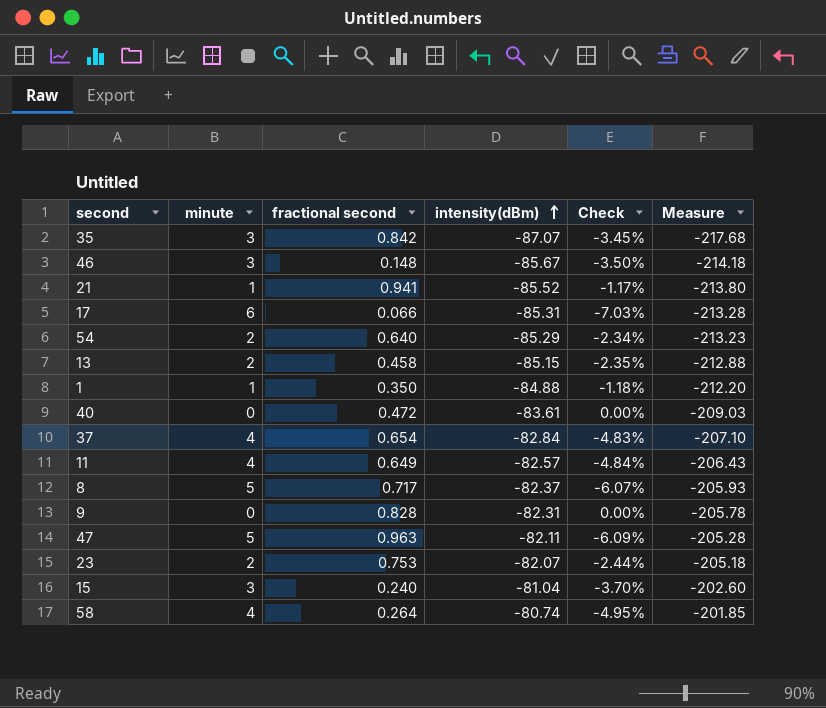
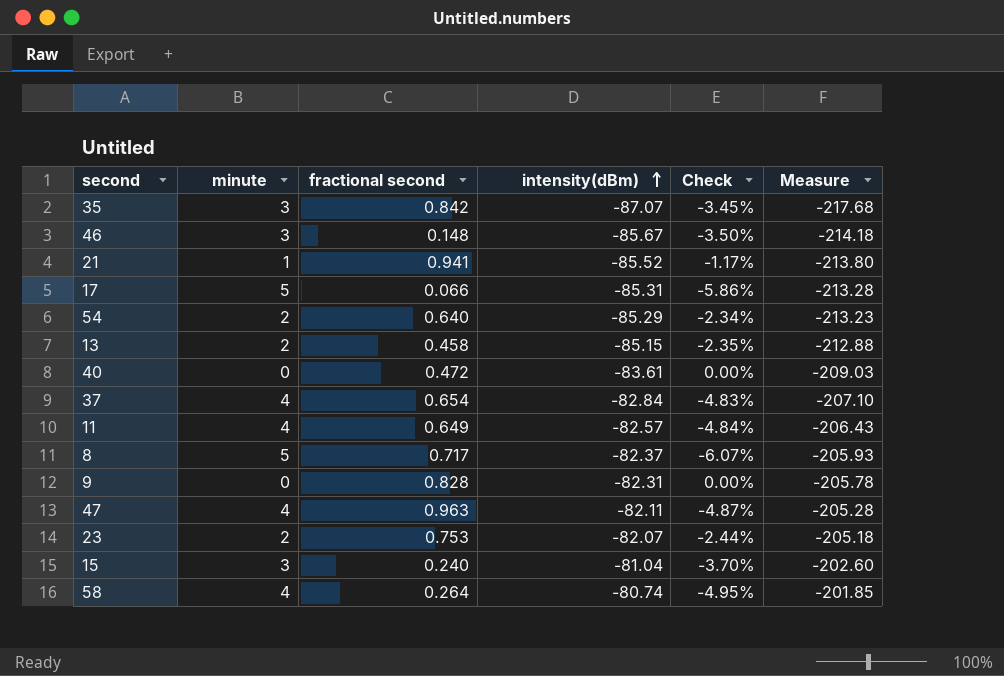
row 1: 1 | 0.350 | -84.88 | -1.18% | -212.20 -> none
17 | minute: 6 -> 5
17 | Check: -7.03% -> -5.86%
47 | minute: 5 -> 4
47 | Check: -6.09% -> -4.87%

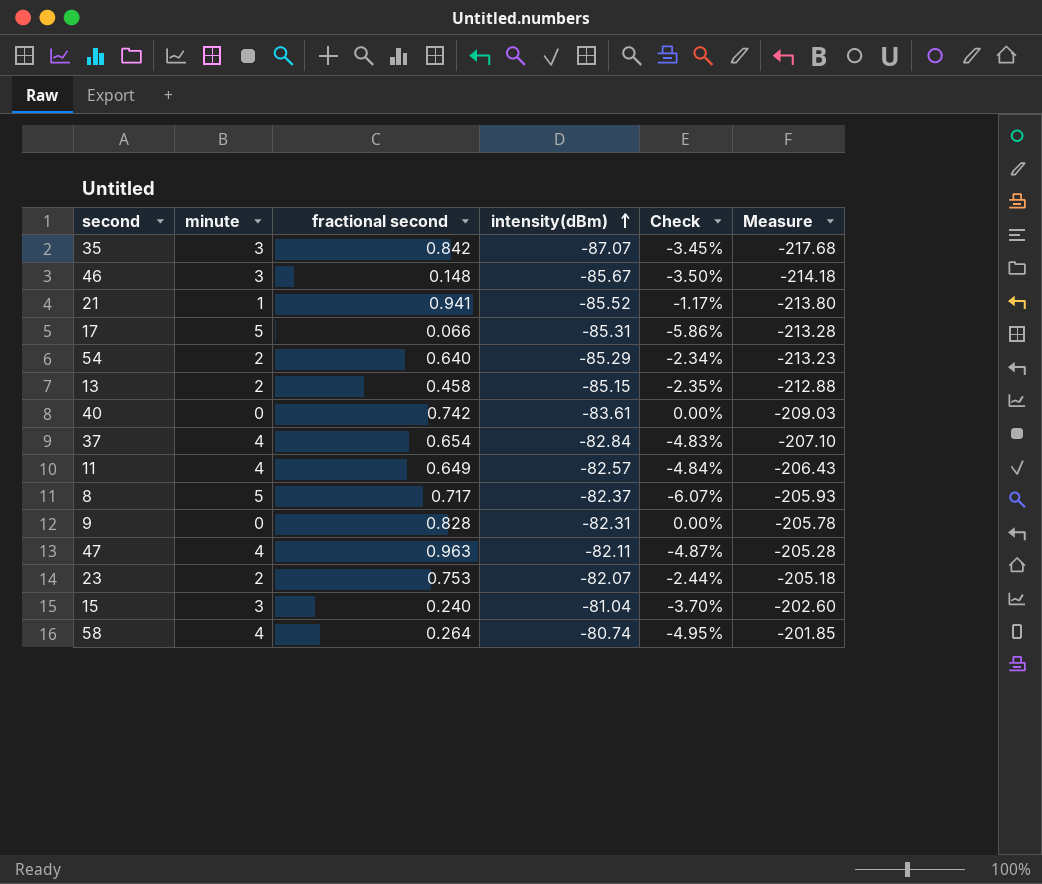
40 | fractional second: 0.472 -> 0.742

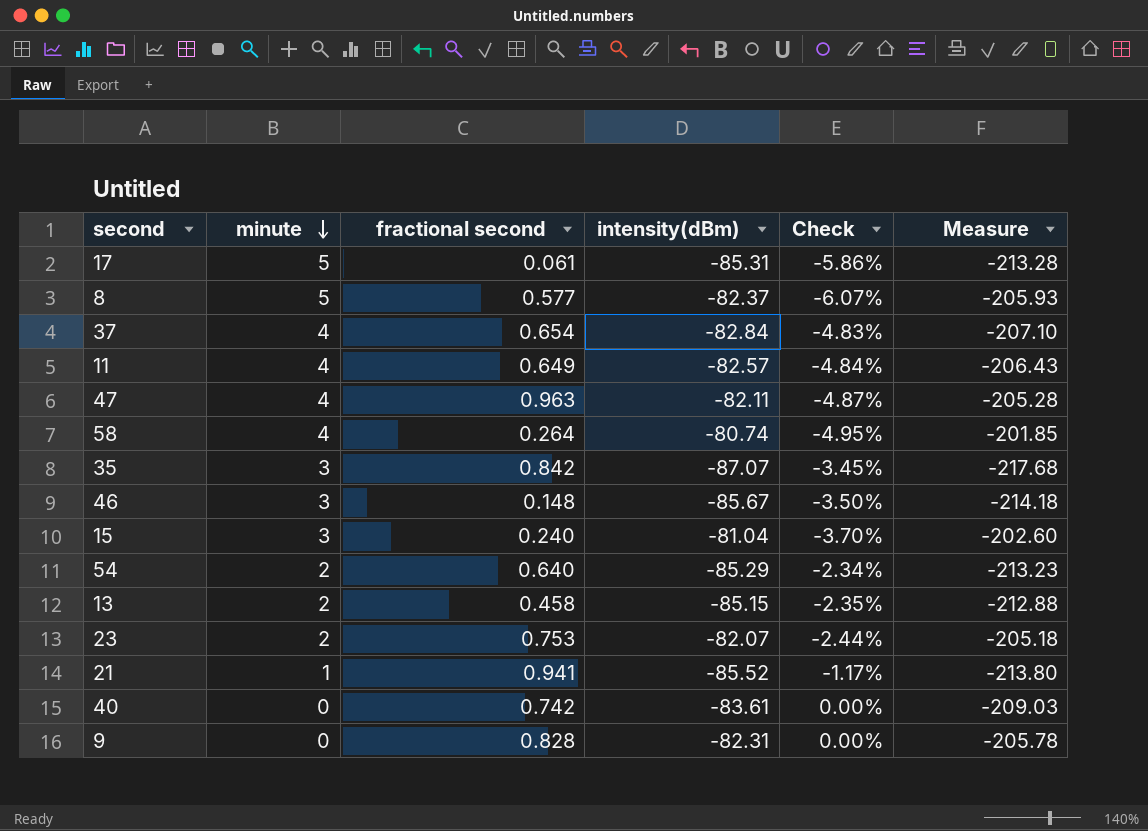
row order: intensity(dBm) ascending -> minute descending
17 | fractional second: 0.066 -> 0.061
8 | fractional second: 0.717 -> 0.577

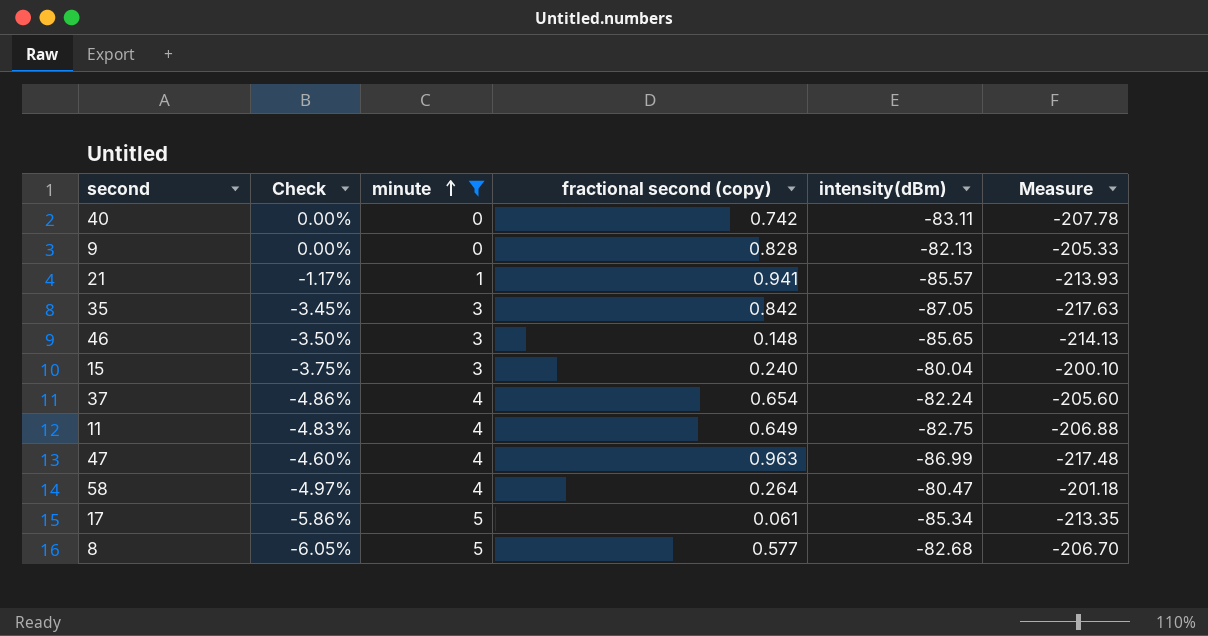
filter: none -> minute != 2
row order: minute descending -> minute ascending
column Check | position: 5 -> 2
column name: fractional second -> fractional second (copy)
40 | intensity(dBm): -83.61 -> -83.11
40 | Measure: -209.03 -> -207.78
9 | intensity(dBm): -82.31 -> -82.13
9 | Measure: -205.78 -> -205.33
21 | intensity(dBm): -85.52 -> -85.57
21 | Measure: -213.80 -> -213.93
35 | intensity(dBm): -87.07 -> -87.05
35 | Measure: -217.68 -> -217.63
46 | intensity(dBm): -85.67 -> -85.65
46 | Measure: -214.18 -> -214.13
15 | Check: -3.70% -> -3.75%
15 | intensity(dBm): -81.04 -> -80.04
15 | Measure: -202.60 -> -200.10
37 | Check: -4.83% -> -4.86%
37 | intensity(dBm): -82.84 -> -82.24
37 | Measure: -207.10 -> -205.60
11 | Check: -4.84% -> -4.83%
11 | intensity(dBm): -82.57 -> -82.75
11 | Measure: -206.43 -> -206.88
47 | Check: -4.87% -> -4.60%
47 | intensity(dBm): -82.11 -> -86.99
47 | Measure: -205.28 -> -217.48
58 | Check: -4.95% -> -4.97%
58 | intensity(dBm): -80.74 -> -80.47
58 | Measure: -201.85 -> -201.18
17 | intensity(dBm): -85.31 -> -85.34
17 | Measure: -213.28 -> -213.35
8 | Check: -6.07% -> -6.05%
8 | intensity(dBm): -82.37 -> -82.68
8 | Measure: -205.93 -> -206.70

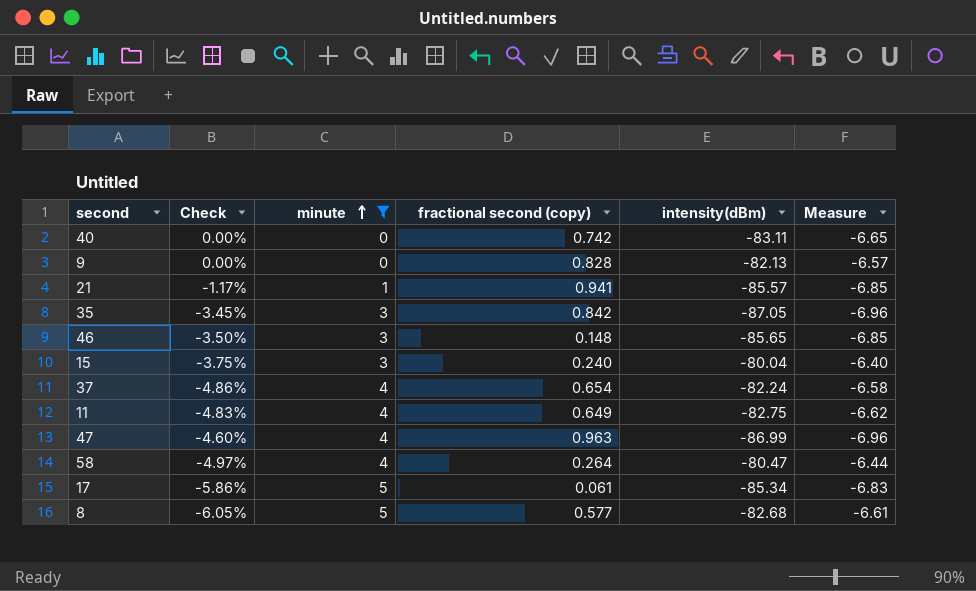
column Measure | formula: [intensity(dBm)] * 2.5 -> [intensity(dBm)] * 0.08

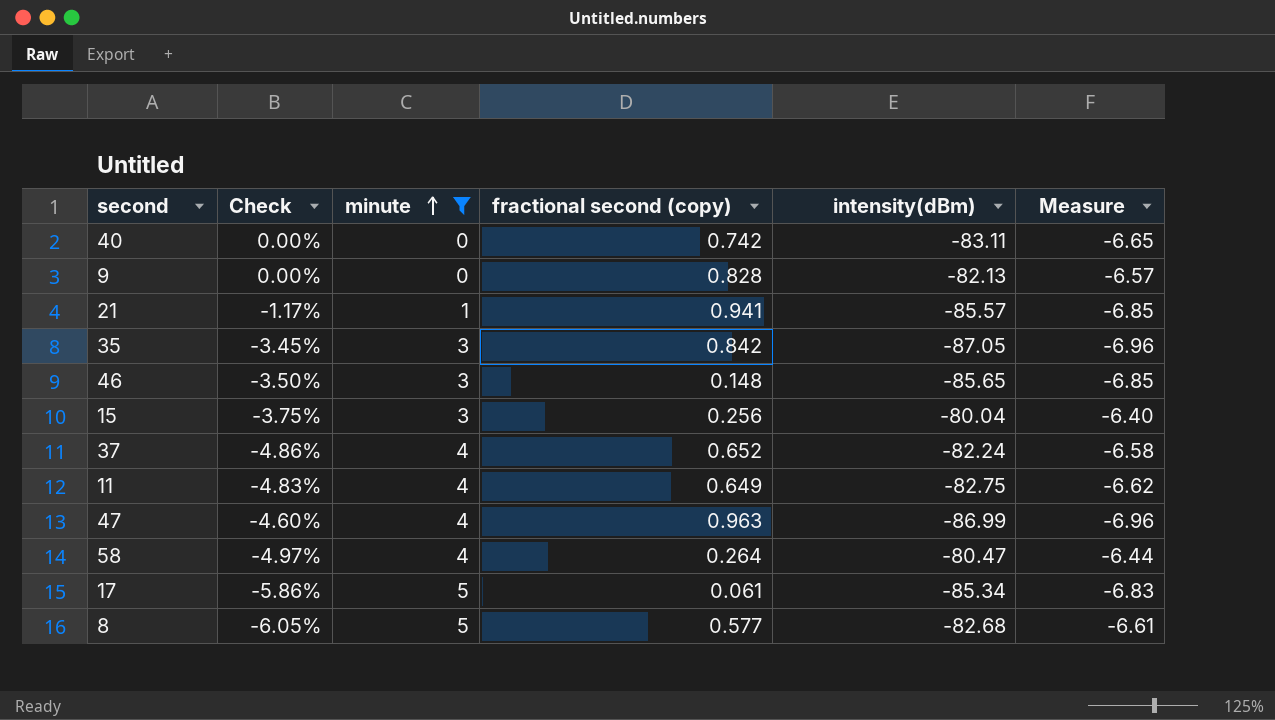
15 | fractional second (copy): 0.240 -> 0.256
37 | fractional second (copy): 0.654 -> 0.652

